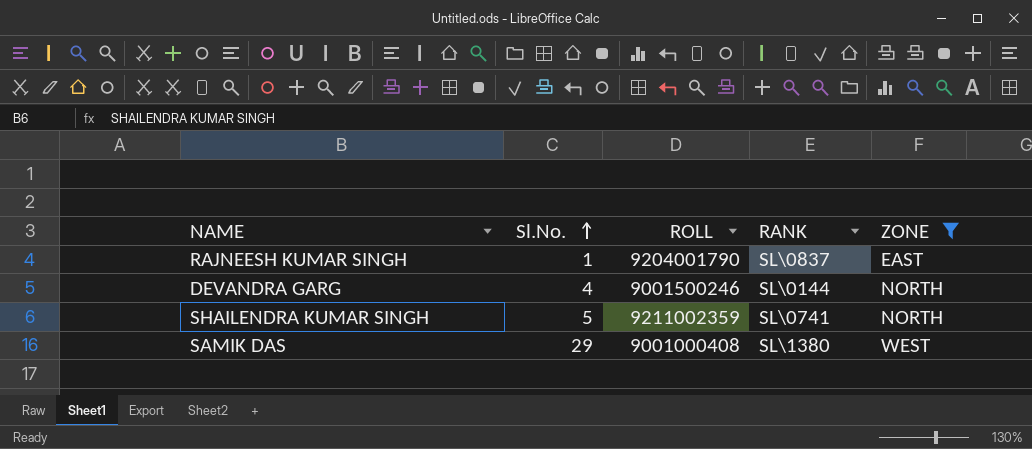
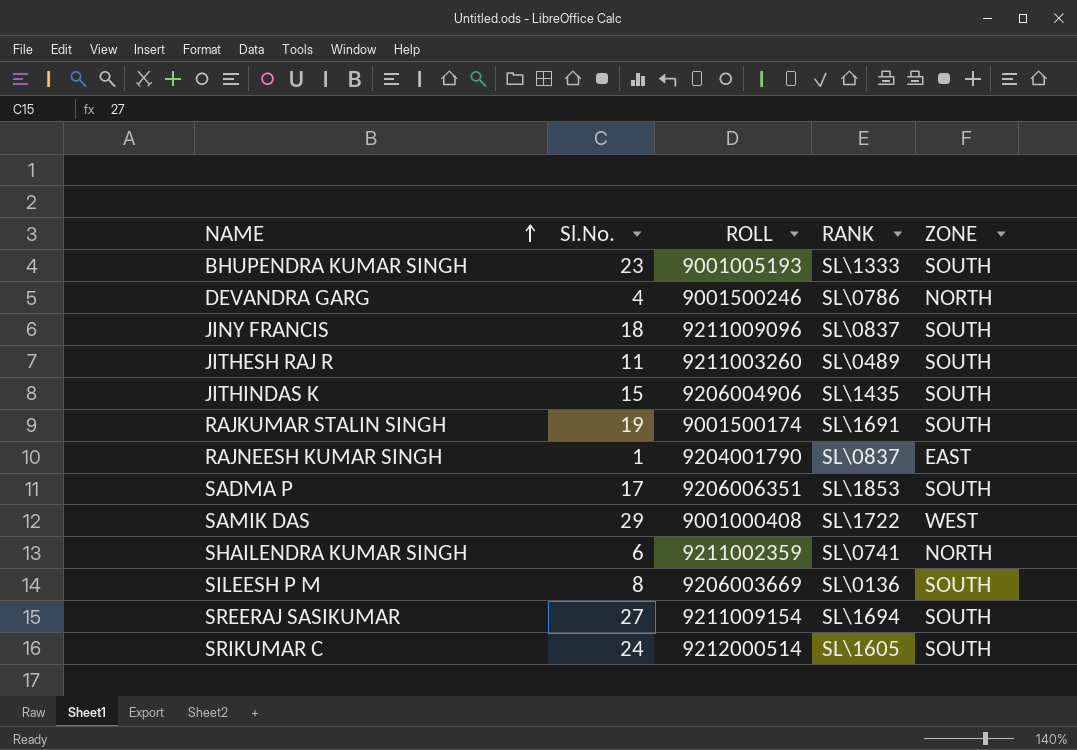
filter: ZONE != SOUTH -> none
row order: Sl.No. ascending -> NAME ascending
DEVANDRA GARG | RANK: SL\0144 -> SL\0786
SAMIK DAS | RANK: SL\1380 -> SL\1722
SHAILENDRA KUMAR SINGH | Sl.No.: 5 -> 6

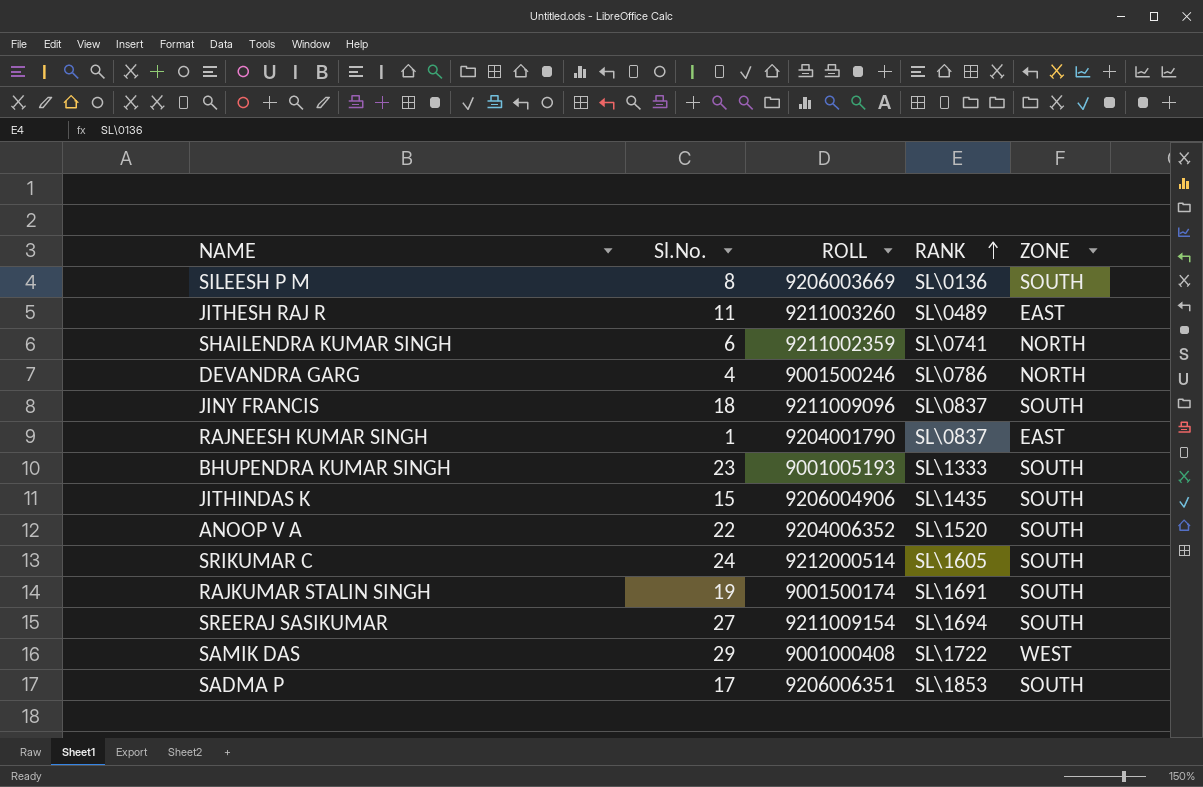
row order: NAME ascending -> RANK ascending
JITHESH RAJ R | ZONE: SOUTH -> EAST
row ANOOP V A: none -> 22 | 9204006352 | SL\1520 | SOUTH

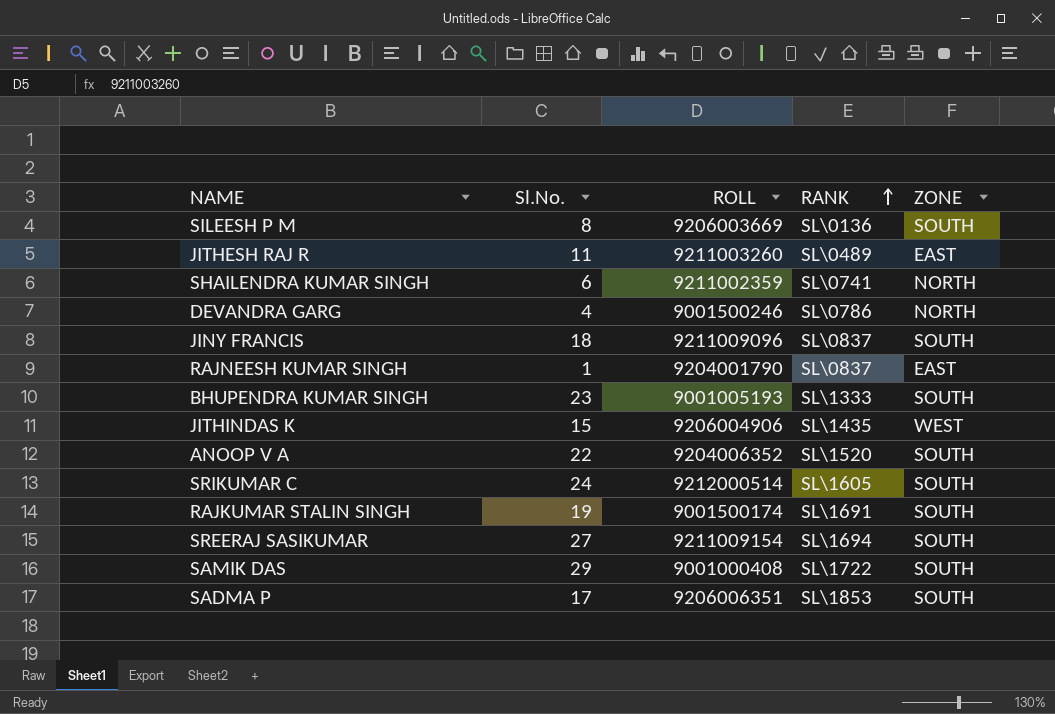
JITHINDAS K | ZONE: SOUTH -> WEST
SAMIK DAS | ZONE: WEST -> SOUTH

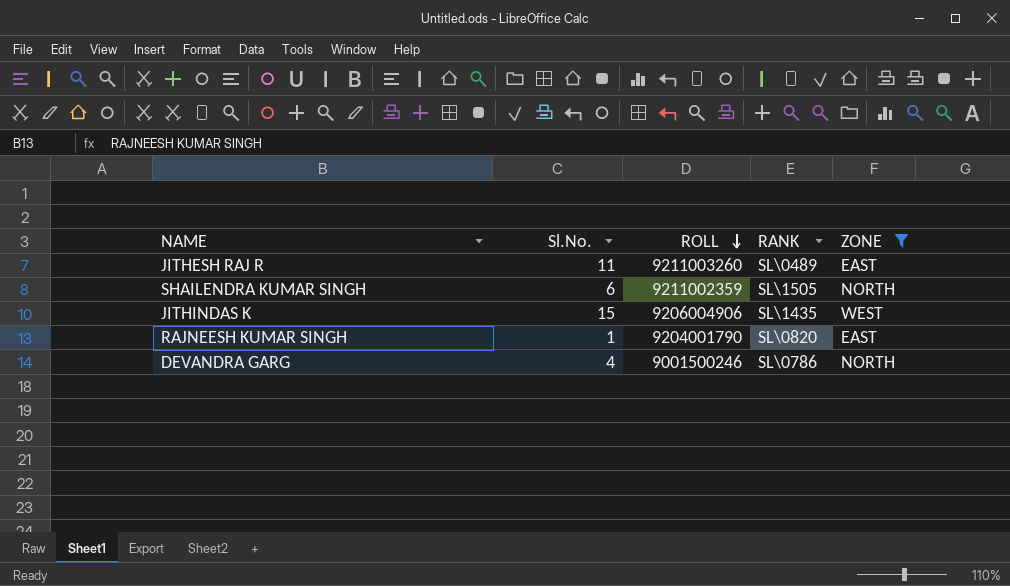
filter: none -> ZONE != SOUTH
row order: RANK ascending -> ROLL descending
SHAILENDRA KUMAR SINGH | RANK: SL\0741 -> SL\1505
RAJNEESH KUMAR SINGH | RANK: SL\0837 -> SL\0820

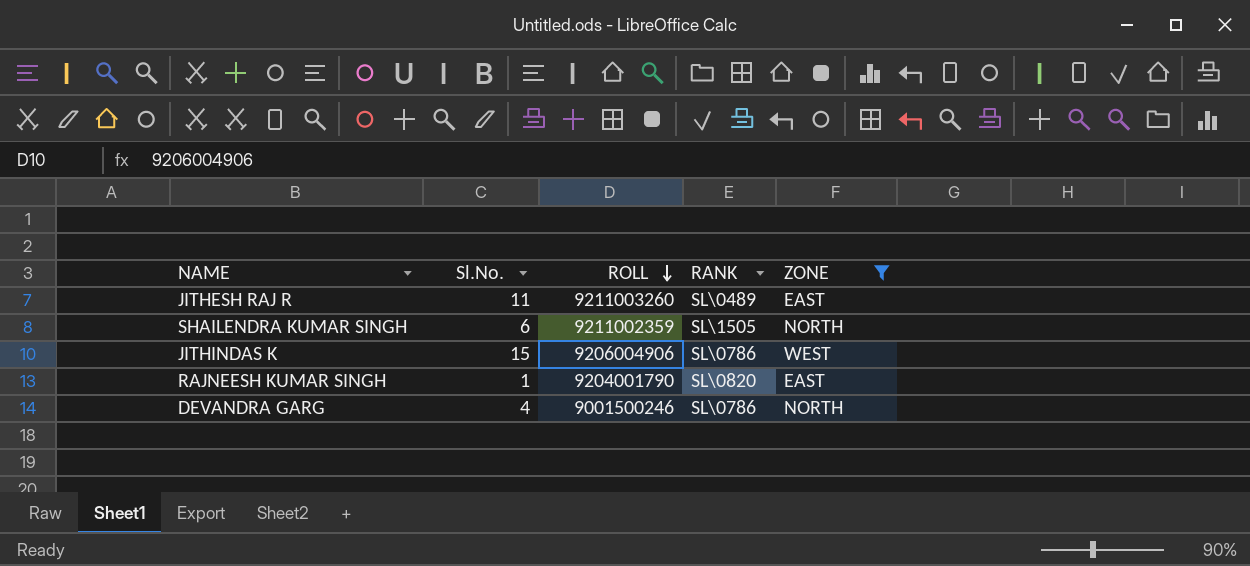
JITHINDAS K | RANK: SL\1435 -> SL\0786

